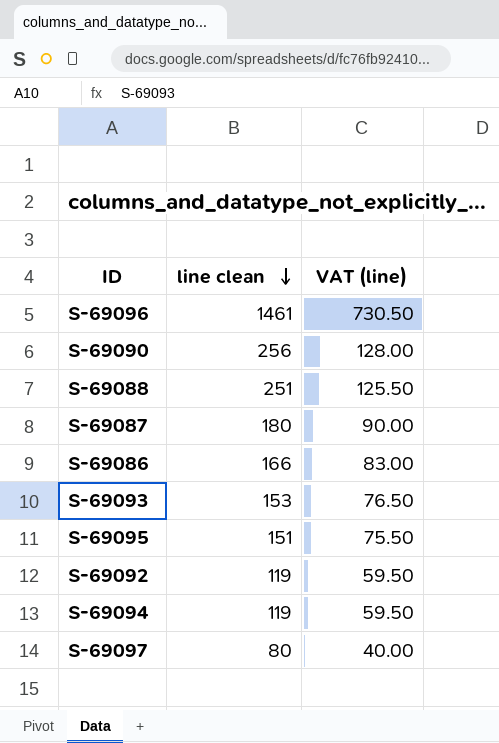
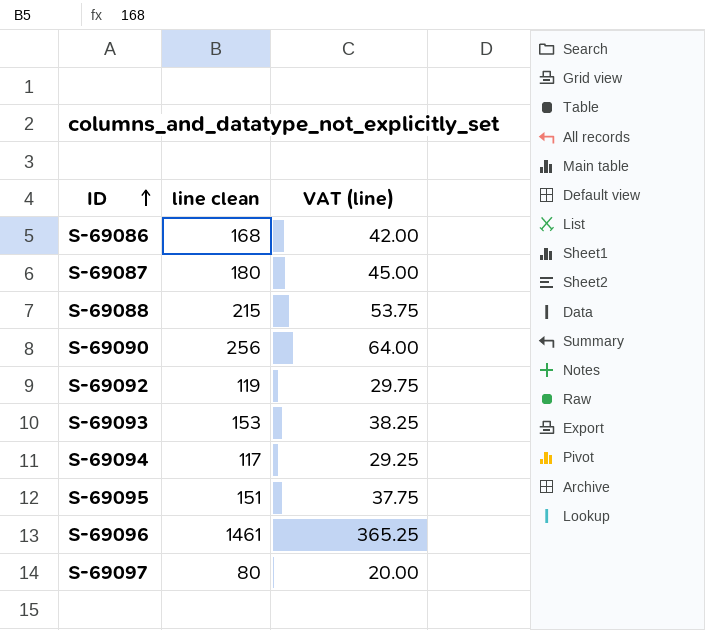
row order: line clean descending -> ID ascending
column VAT (line) | formula: [line clean] * 0.5 -> [line clean] * 0.25
S-69086 | line clean: 166 -> 168
S-69088 | line clean: 251 -> 215
S-69094 | line clean: 119 -> 117

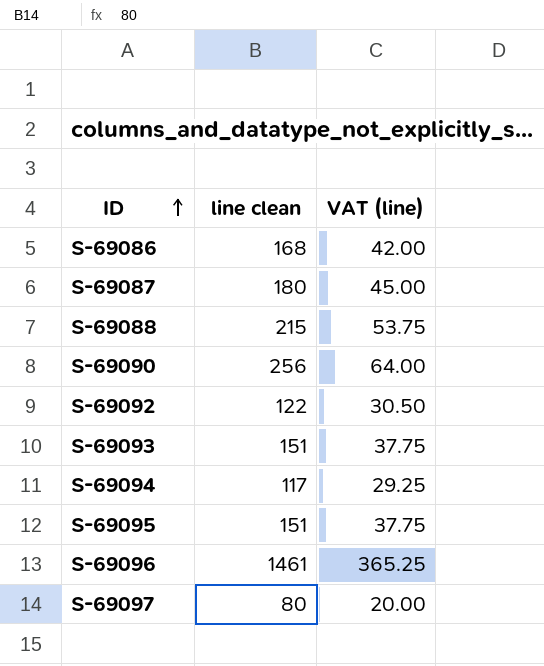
S-69092 | line clean: 119 -> 122
S-69092 | VAT (line): 29.75 -> 30.50
S-69093 | line clean: 153 -> 151
S-69093 | VAT (line): 38.25 -> 37.75

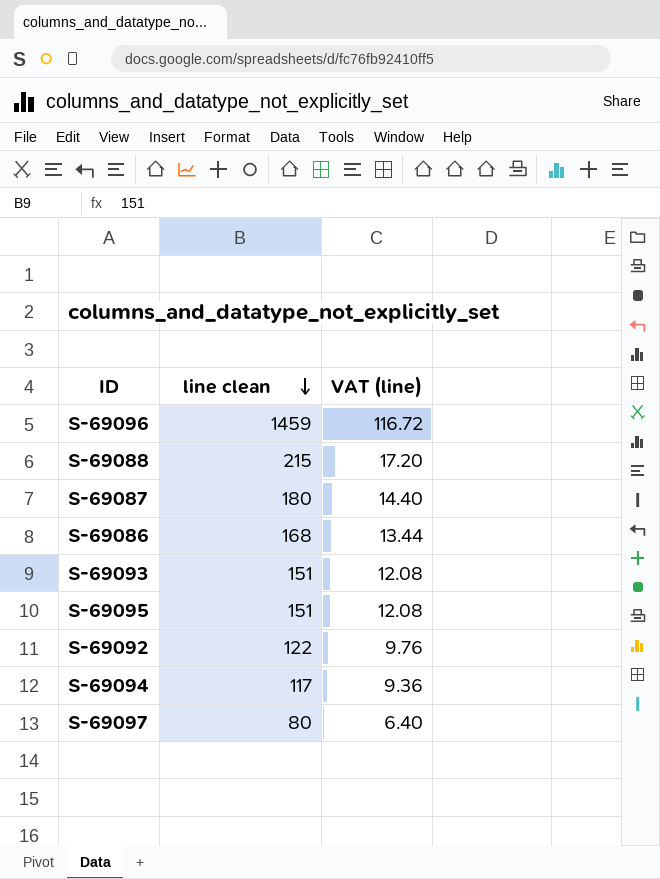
row order: ID ascending -> line clean descending
column VAT (line) | formula: [line clean] * 0.25 -> [line clean] * 0.08
row S-69090: 256 | 64.00 -> none
S-69096 | line clean: 1461 -> 1459

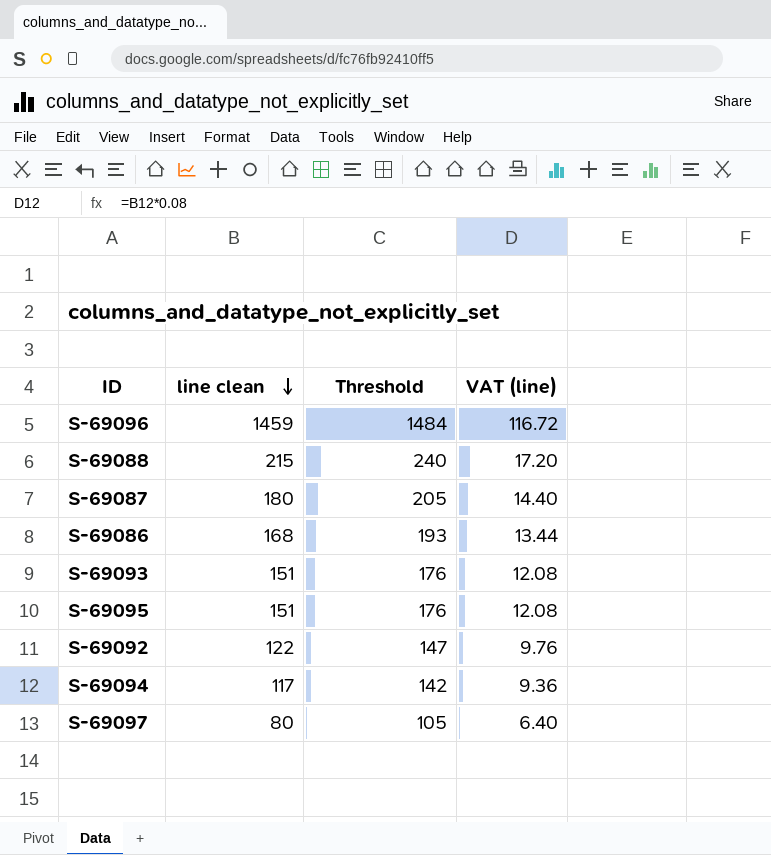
column Threshold | formula: none -> [line clean] + 25

